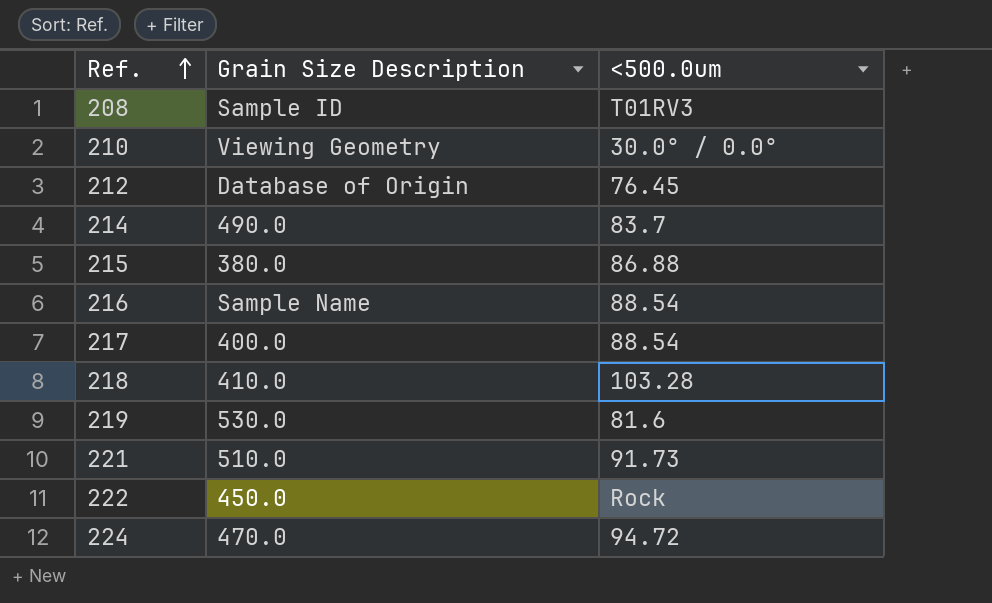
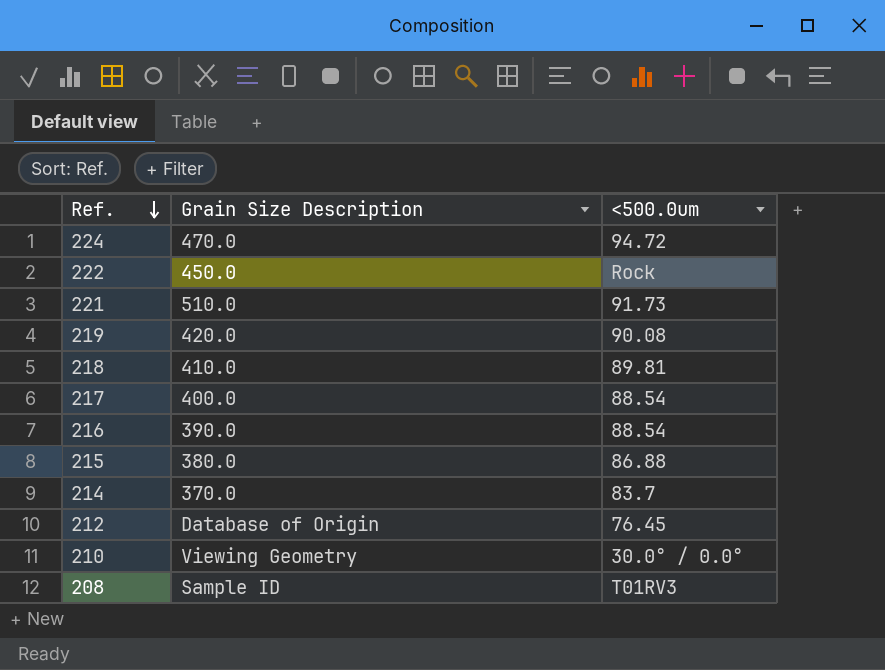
row order: Ref. ascending -> Ref. descending
219 | Grain Size Description: 530.0 -> 420.0
219 | <500.0um: 81.6 -> 90.08
218 | <500.0um: 103.28 -> 89.81
216 | Grain Size Description: Sample Name -> 390.0
214 | Grain Size Description: 490.0 -> 370.0

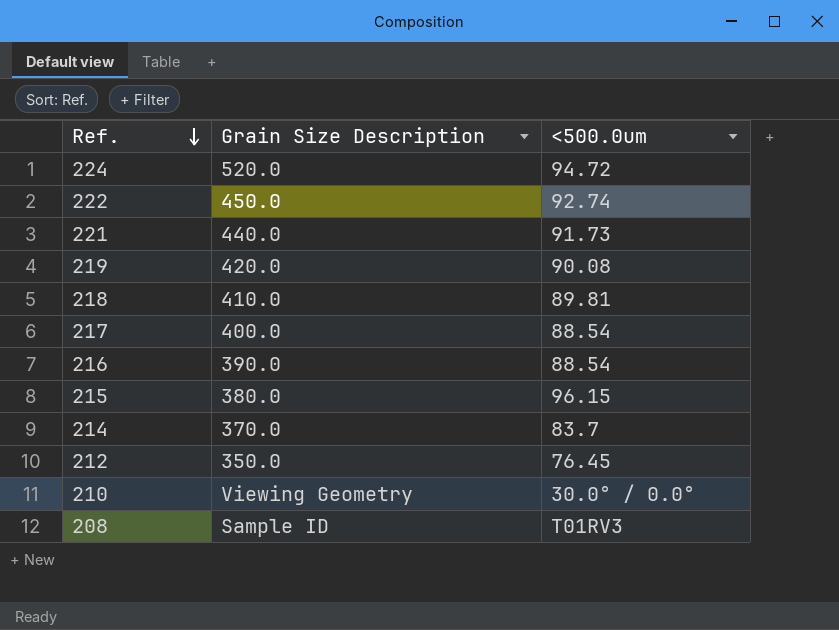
224 | Grain Size Description: 470.0 -> 520.0
222 | <500.0um: Rock -> 92.74
221 | Grain Size Description: 510.0 -> 440.0
215 | <500.0um: 86.88 -> 96.15
212 | Grain Size Description: Database of Origin -> 350.0

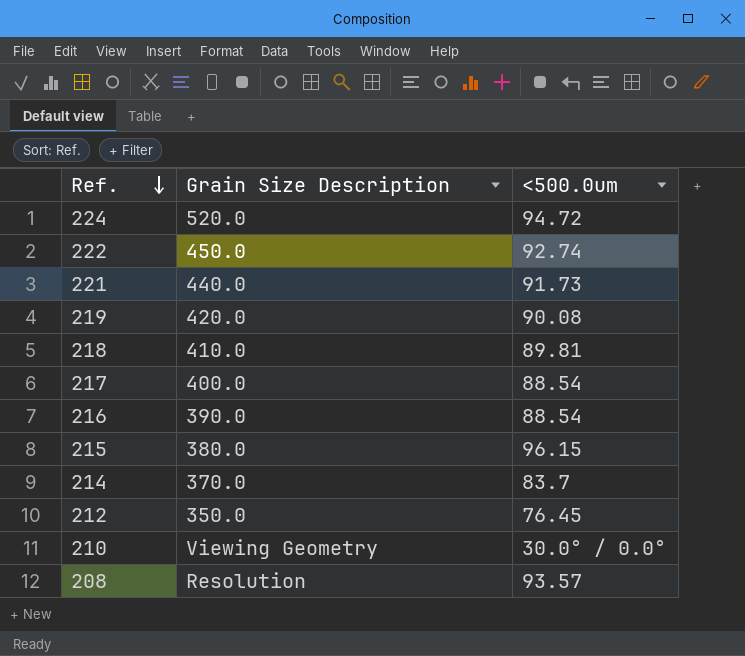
208 | Grain Size Description: Sample ID -> Resolution
208 | <500.0um: T01RV3 -> 93.57

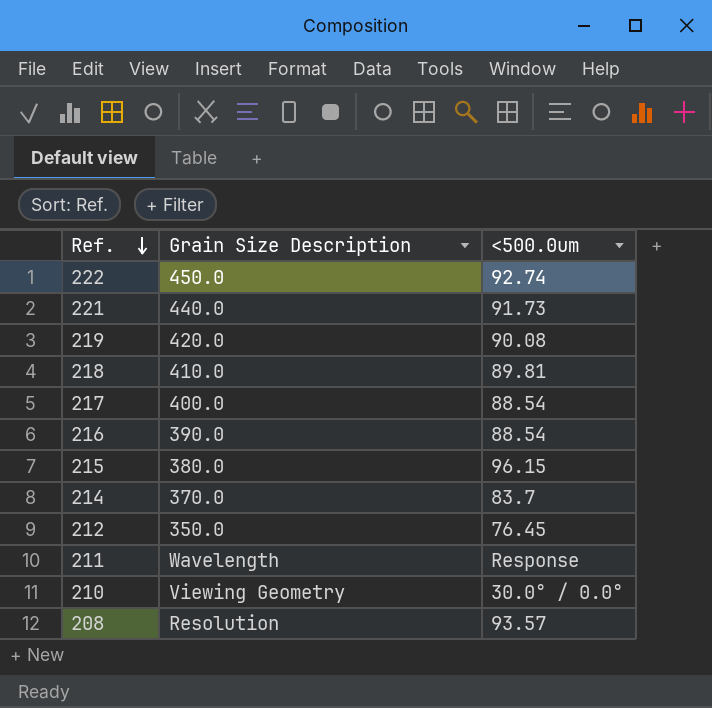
row 224: 520.0 | 94.72 -> none
row 211: none -> Wavelength | Response

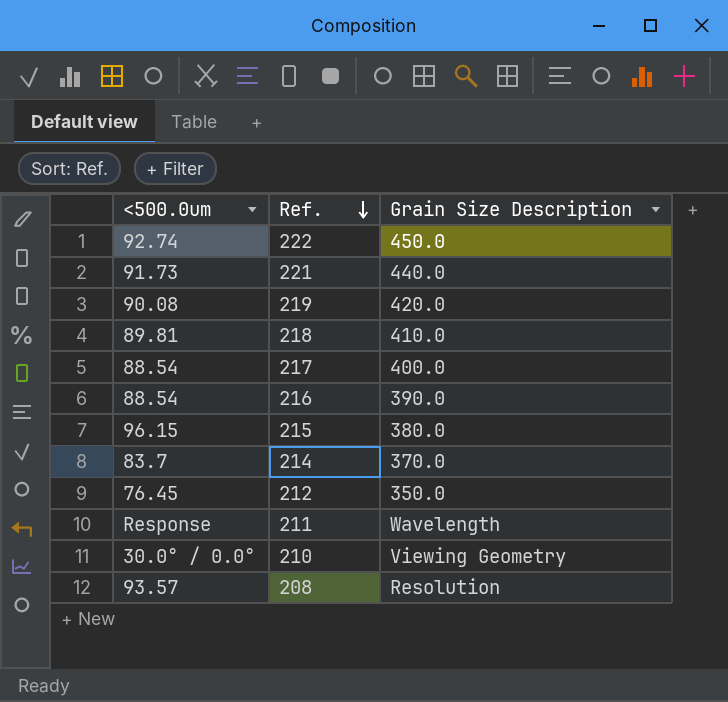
column <500.0um | position: 3 -> 1

